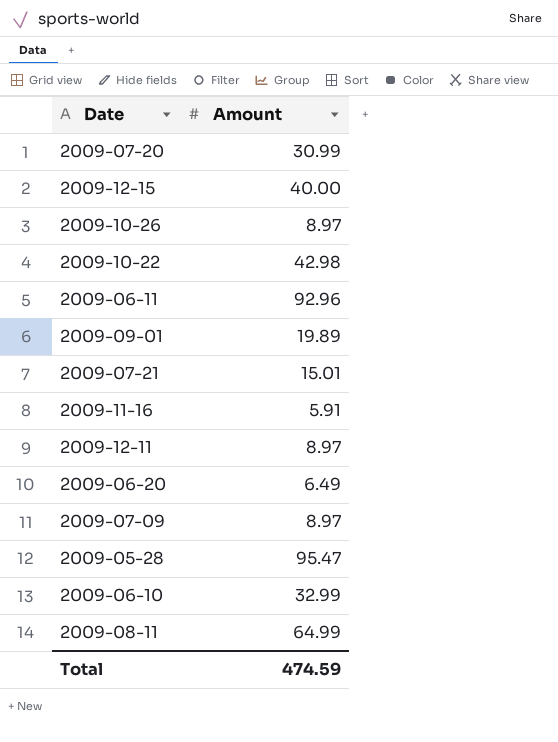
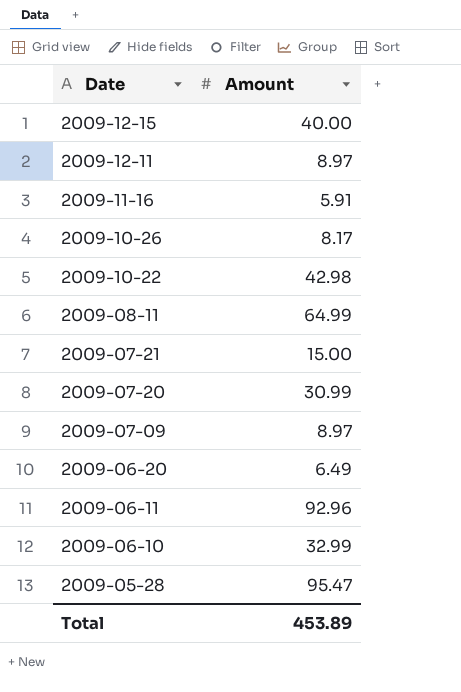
row order: none -> Date descending
row 2009-09-01: 19.89 -> none
2009-10-26 | Amount: 8.97 -> 8.17
2009-07-21 | Amount: 15.01 -> 15.00
Total | Amount: 474.59 -> 453.89

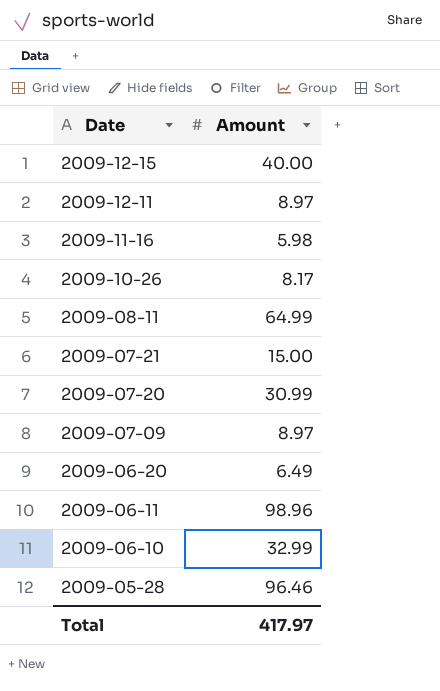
row 2009-10-22: 42.98 -> none
2009-11-16 | Amount: 5.91 -> 5.98
2009-06-11 | Amount: 92.96 -> 98.96
2009-05-28 | Amount: 95.47 -> 96.46
Total | Amount: 453.89 -> 417.97

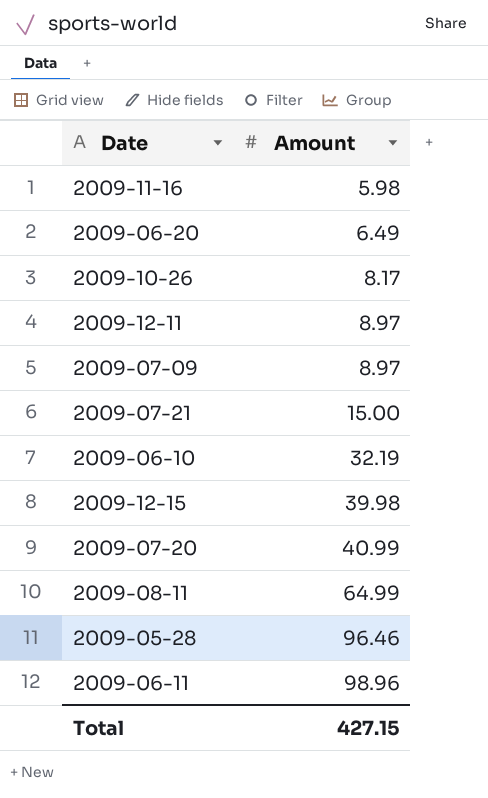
row order: Date descending -> Amount ascending
2009-06-10 | Amount: 32.99 -> 32.19
2009-12-15 | Amount: 40.00 -> 39.98
2009-07-20 | Amount: 30.99 -> 40.99
Total | Amount: 417.97 -> 427.15

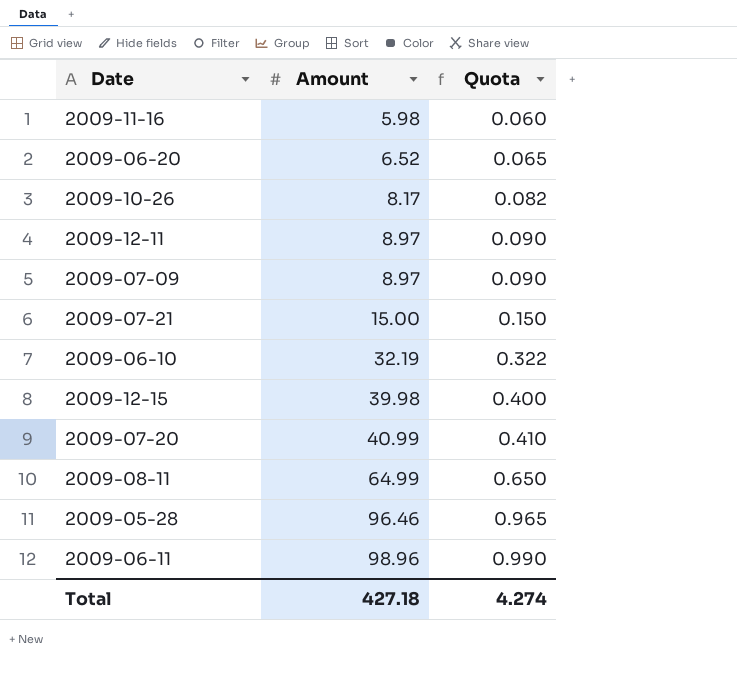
column Quota | formula: none -> [Amount] * 0.01
2009-06-20 | Amount: 6.49 -> 6.52
Total | Amount: 427.15 -> 427.18

